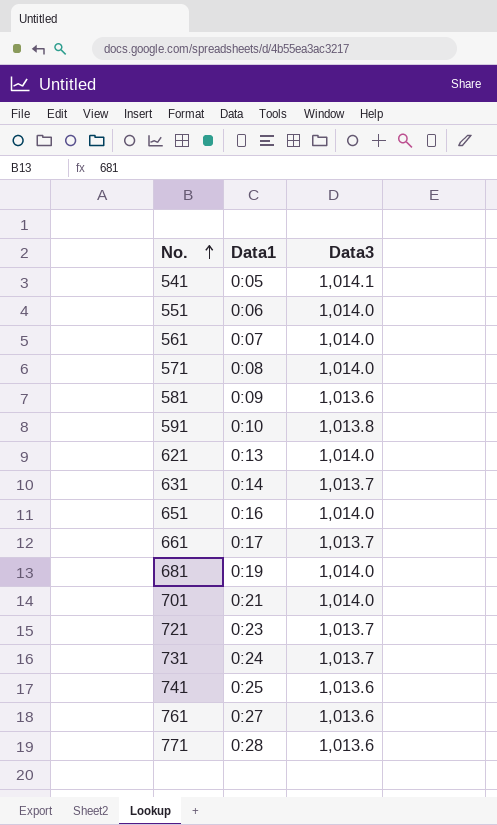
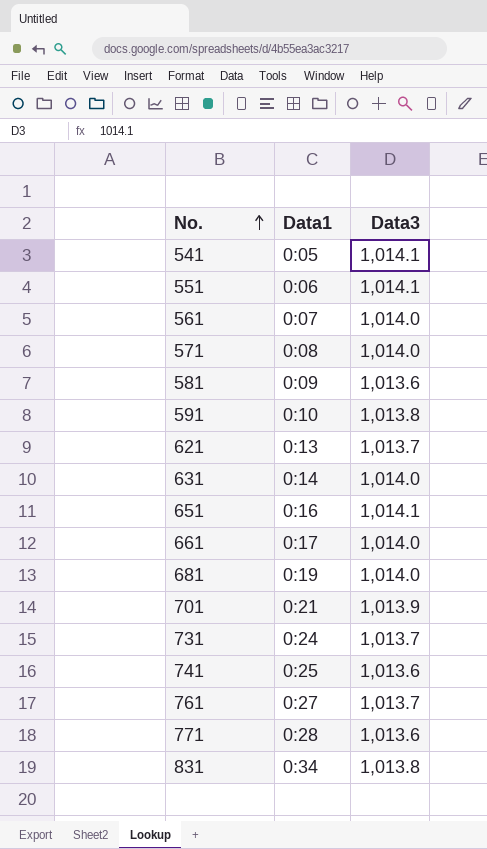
row 721: 0:23 | 1,013.7 -> none
551 | Data3: 1,014.0 -> 1,014.1
621 | Data3: 1,014.0 -> 1,013.7
631 | Data3: 1,013.7 -> 1,014.0
651 | Data3: 1,014.0 -> 1,014.1
661 | Data3: 1,013.7 -> 1,014.0
701 | Data3: 1,014.0 -> 1,013.9
761 | Data3: 1,013.6 -> 1,013.7
row 831: none -> 0:34 | 1,013.8

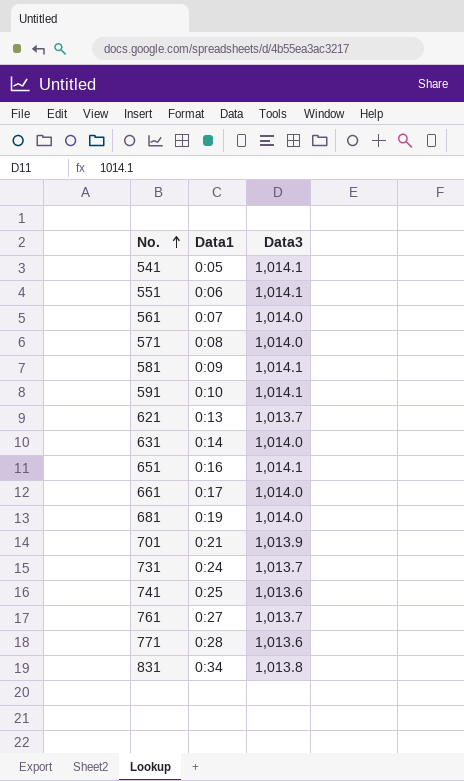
581 | Data3: 1,013.6 -> 1,014.1
591 | Data3: 1,013.8 -> 1,014.1

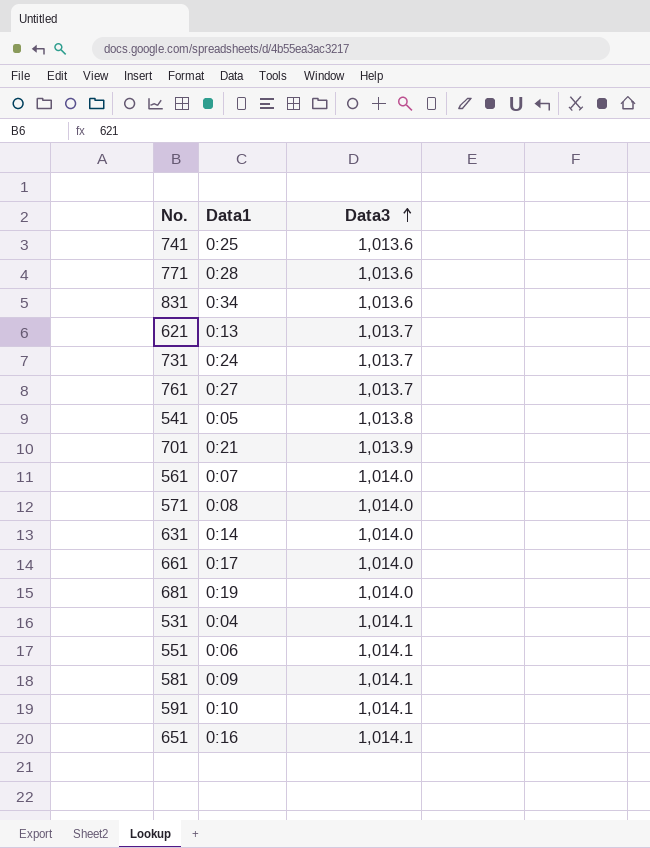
row order: No. ascending -> Data3 ascending
831 | Data3: 1,013.8 -> 1,013.6
541 | Data3: 1,014.1 -> 1,013.8
row 531: none -> 0:04 | 1,014.1

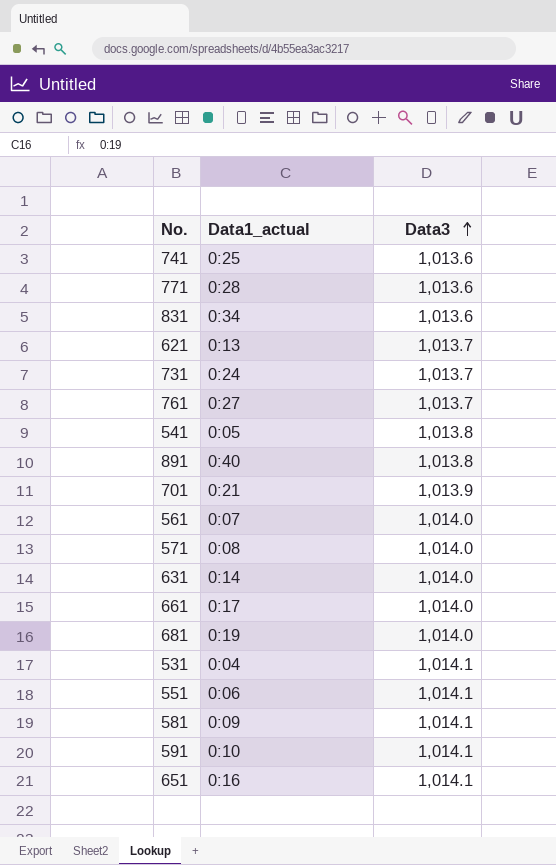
column name: Data1 -> Data1_actual
row 891: none -> 0:40 | 1,013.8

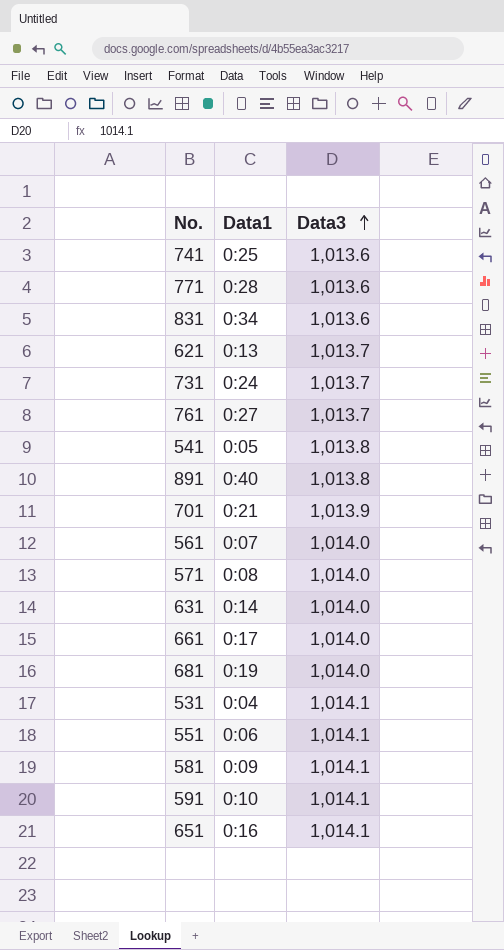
column name: Data1_actual -> Data1

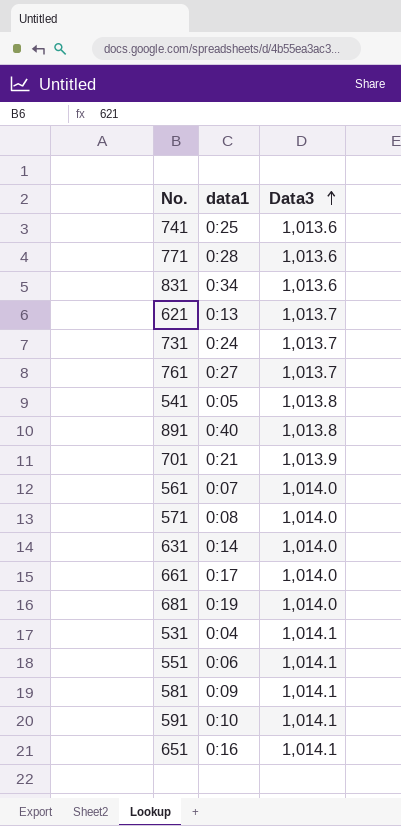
column name: Data1 -> data1

